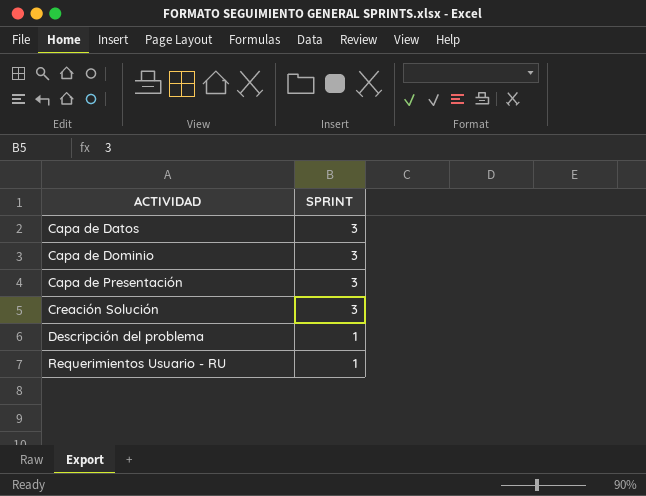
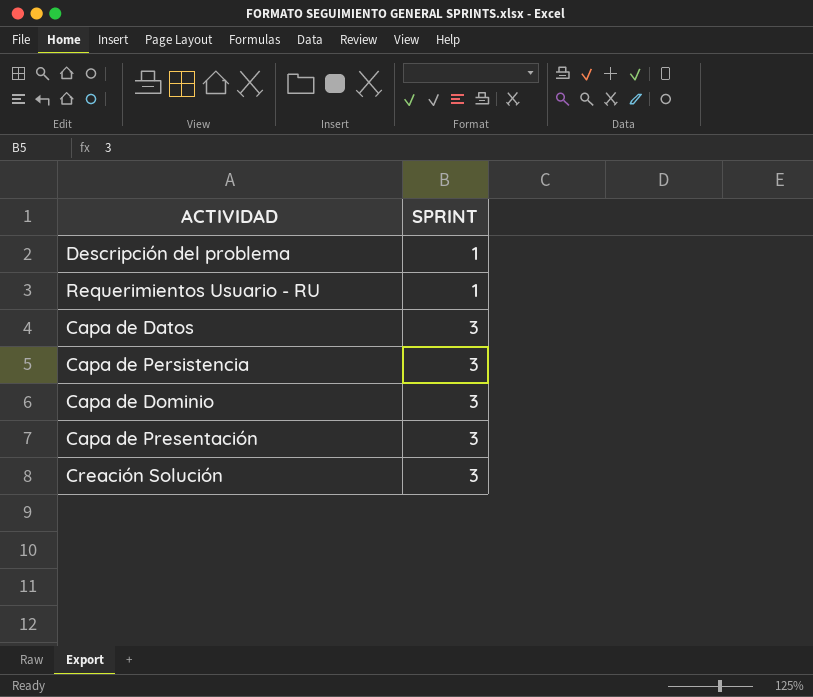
row order: ACTIVIDAD ascending -> SPRINT ascending
row Capa de Persistencia: none -> 3

